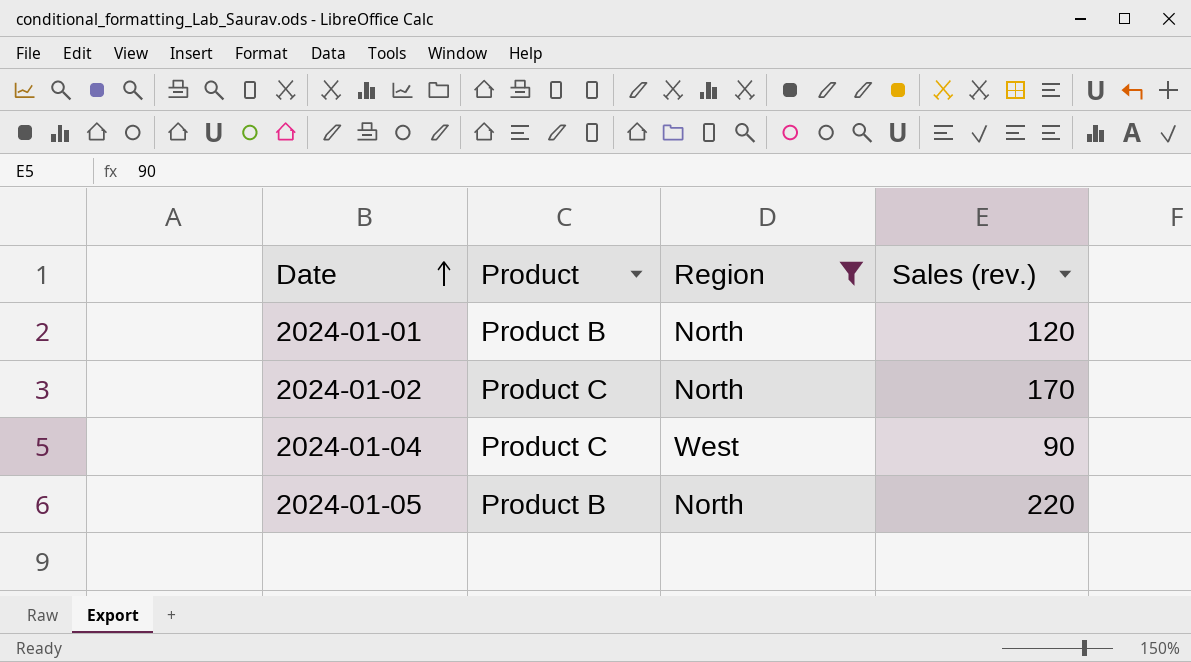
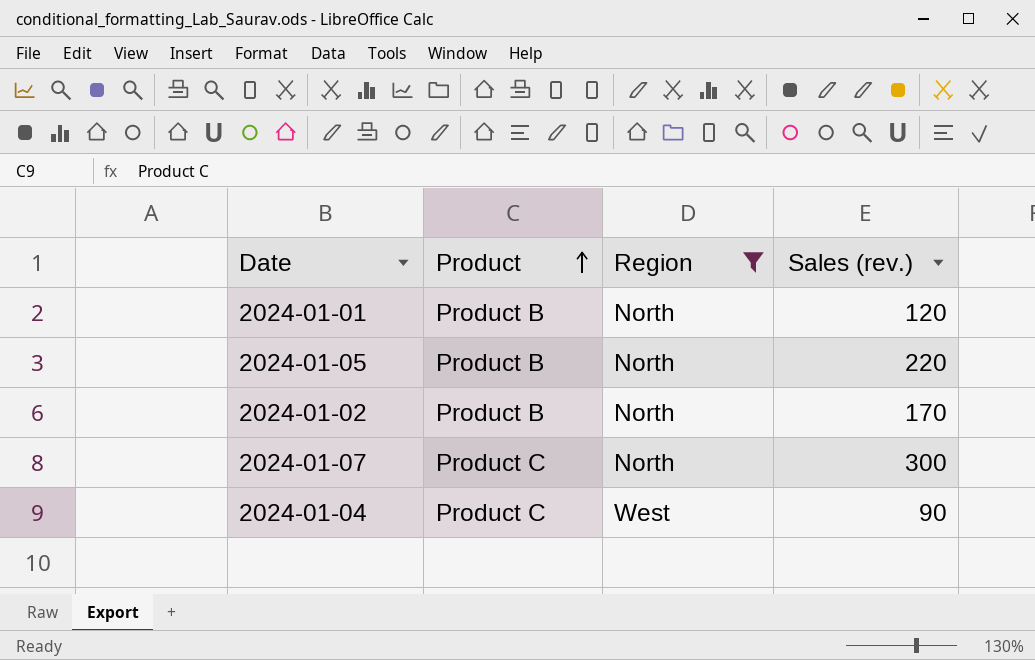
row order: Date ascending -> Product ascending
2024-01-02 | Product: Product C -> Product B
row 2024-01-07: none -> Product C | North | 300

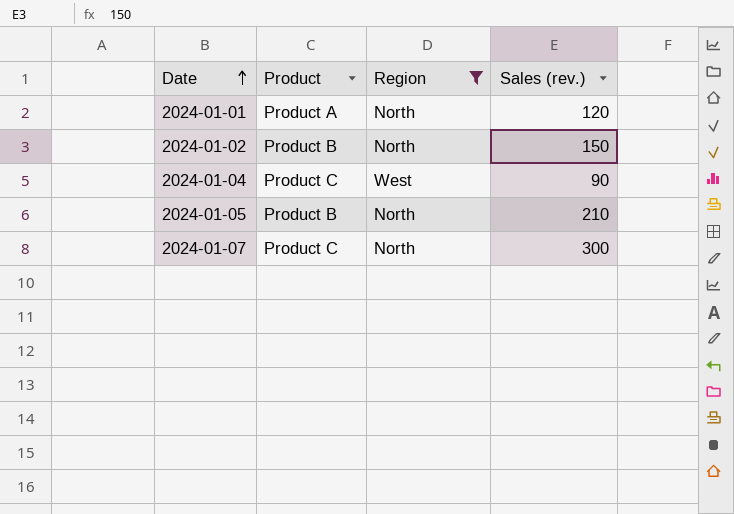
row order: Product ascending -> Date ascending
2024-01-01 | Product: Product B -> Product A
2024-01-02 | Sales (rev.): 170 -> 150
2024-01-05 | Sales (rev.): 220 -> 210

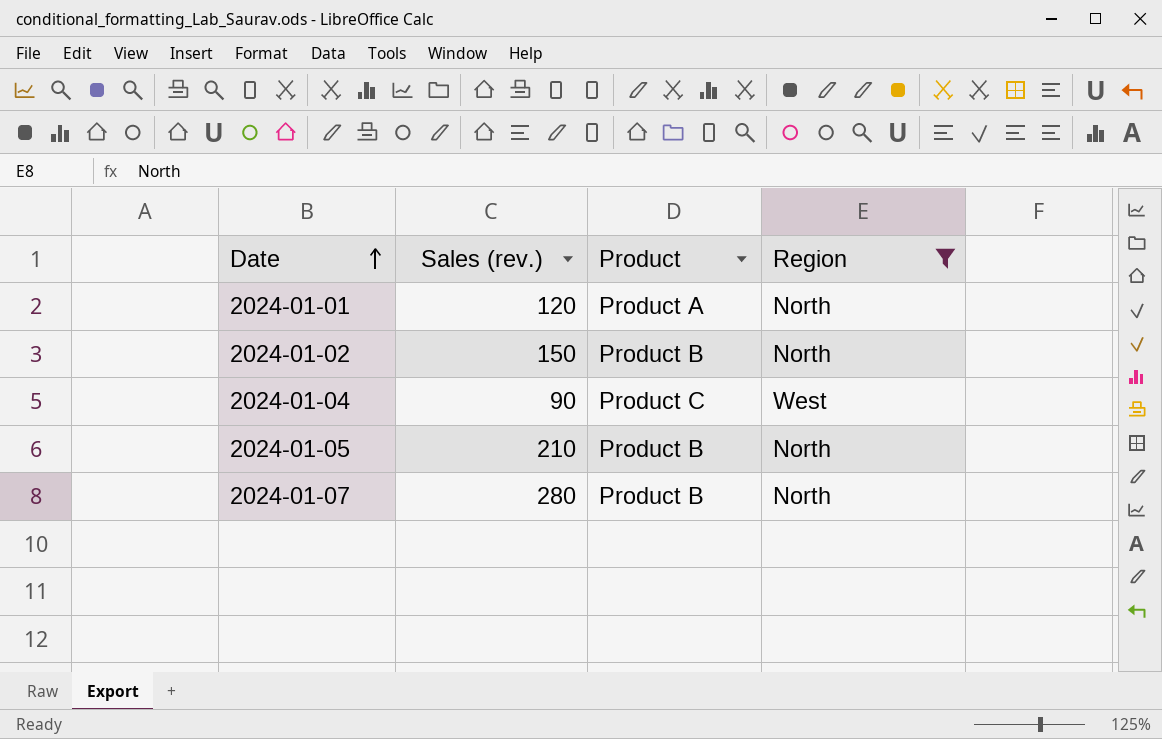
column Sales (rev.) | position: 4 -> 2
2024-01-07 | Sales (rev.): 300 -> 280
2024-01-07 | Product: Product C -> Product B

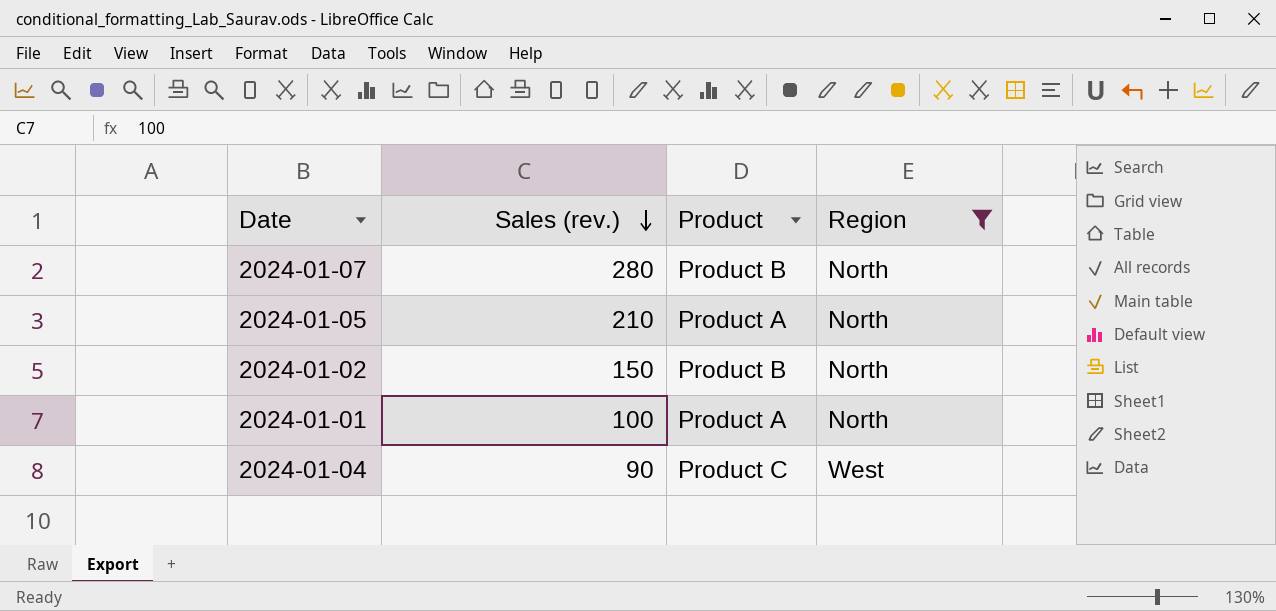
row order: Date ascending -> Sales (rev.) descending
2024-01-05 | Product: Product B -> Product A
2024-01-01 | Sales (rev.): 120 -> 100

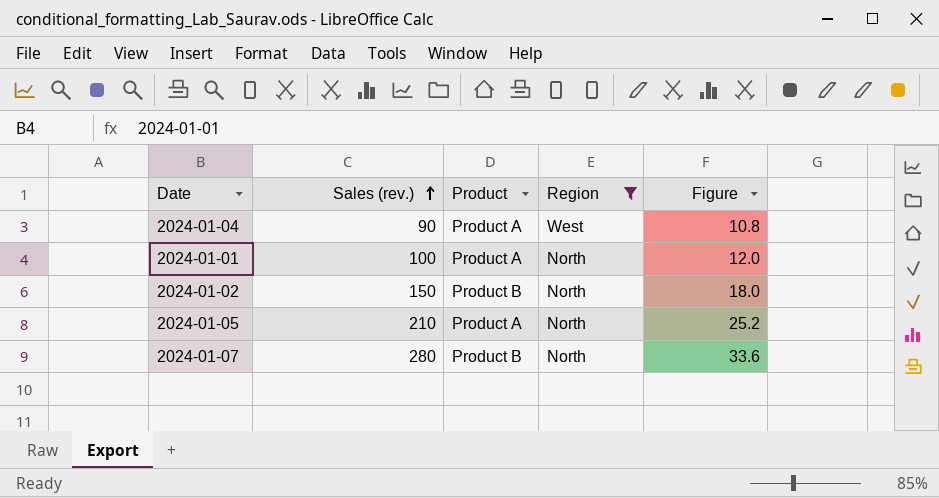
row order: Sales (rev.) descending -> Sales (rev.) ascending
column Figure | formula: none -> [Sales (rev.)] * 0.12
2024-01-04 | Product: Product C -> Product A

